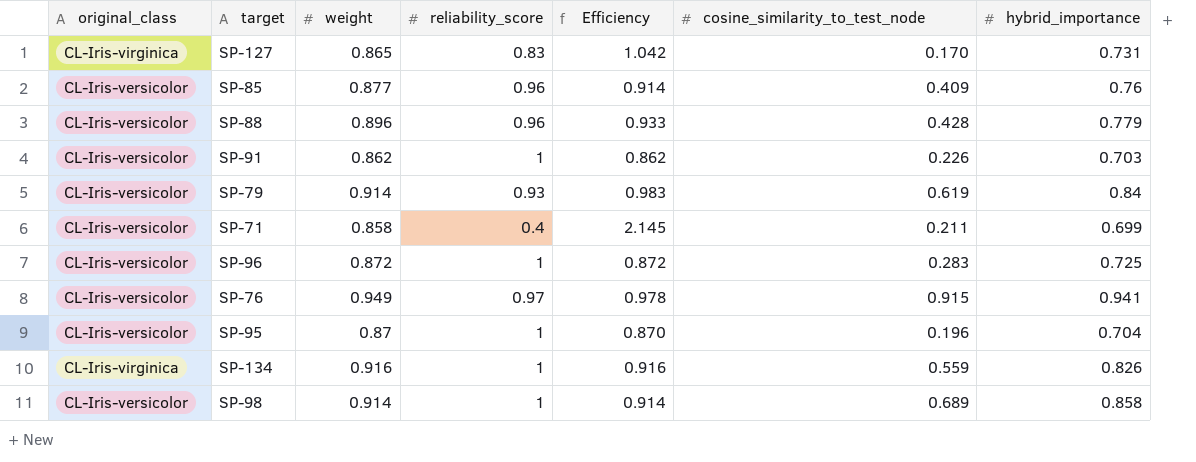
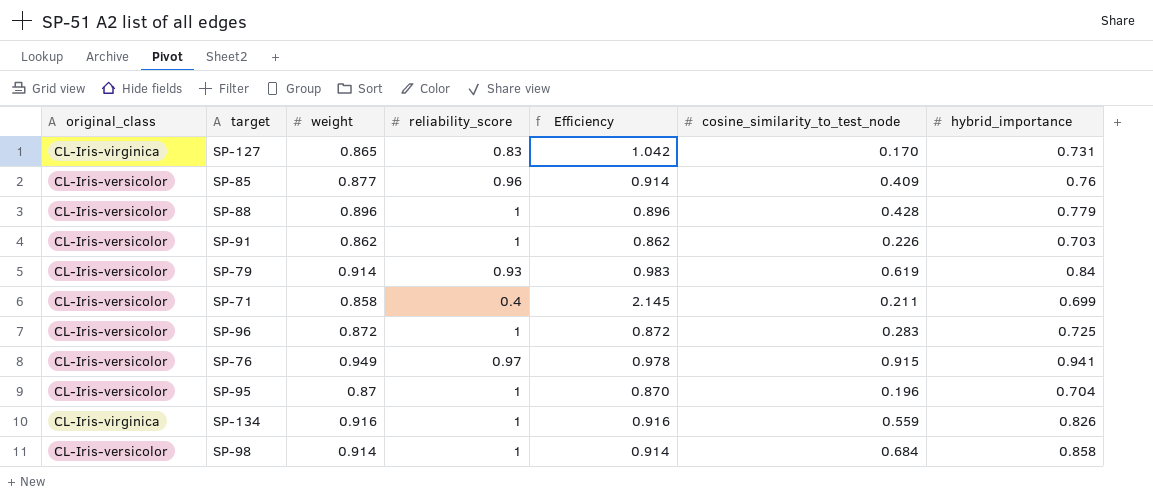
SP-88 | reliability_score: 0.96 -> 1
SP-88 | Efficiency: 0.933 -> 0.896
SP-98 | cosine_similarity_to_test_node: 0.689 -> 0.684

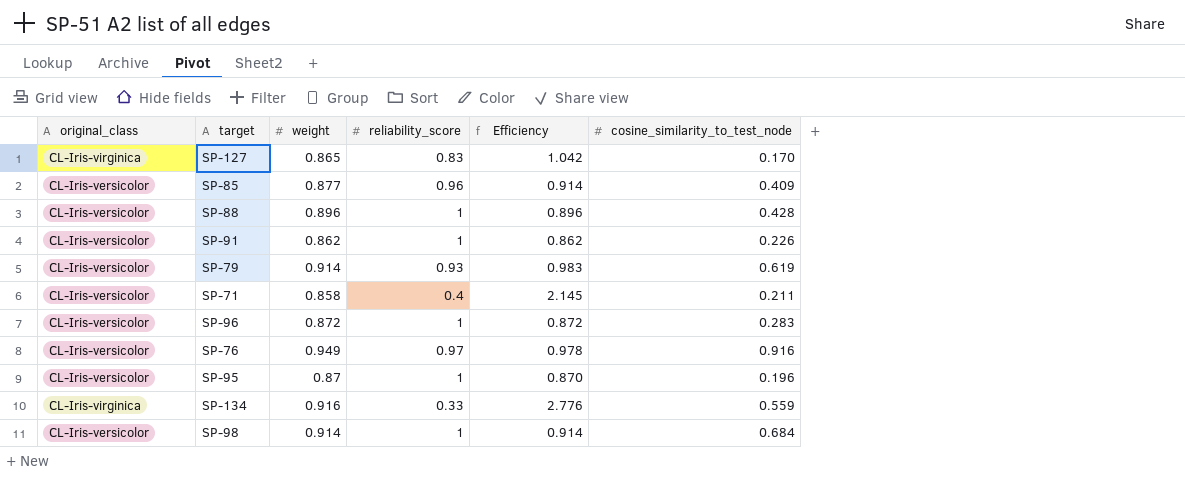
column hybrid_importance | position: 7 -> none
SP-76 | cosine_similarity_to_test_node: 0.915 -> 0.916
SP-134 | reliability_score: 1 -> 0.33
SP-134 | Efficiency: 0.916 -> 2.776

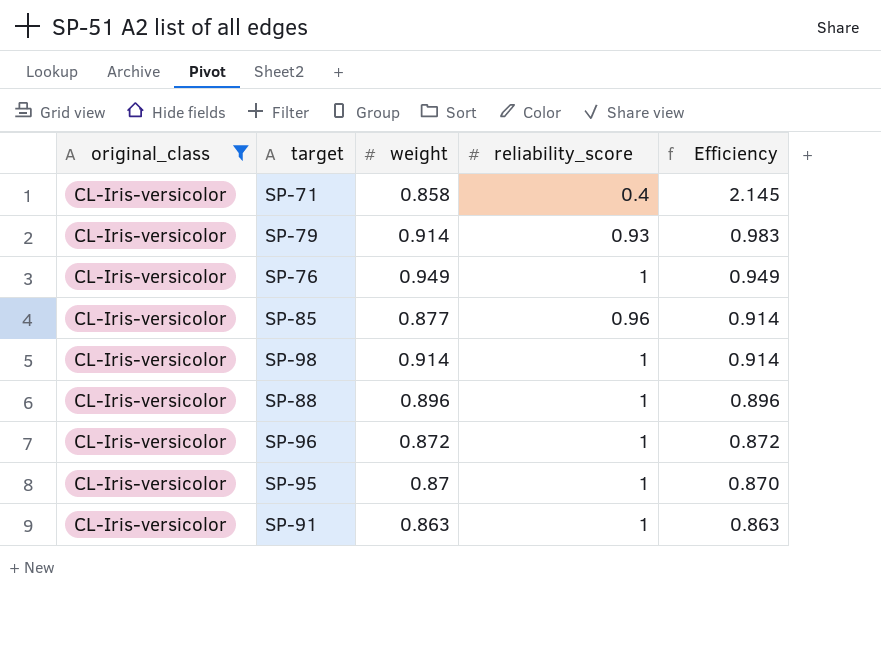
filter: none -> original_class = CL-Iris-versicolor
row order: none -> Efficiency descending
column cosine_similarity_to_test_node | position: 6 -> none
SP-76 | reliability_score: 0.97 -> 1
SP-76 | Efficiency: 0.978 -> 0.949
SP-91 | weight: 0.862 -> 0.863
SP-91 | Efficiency: 0.862 -> 0.863

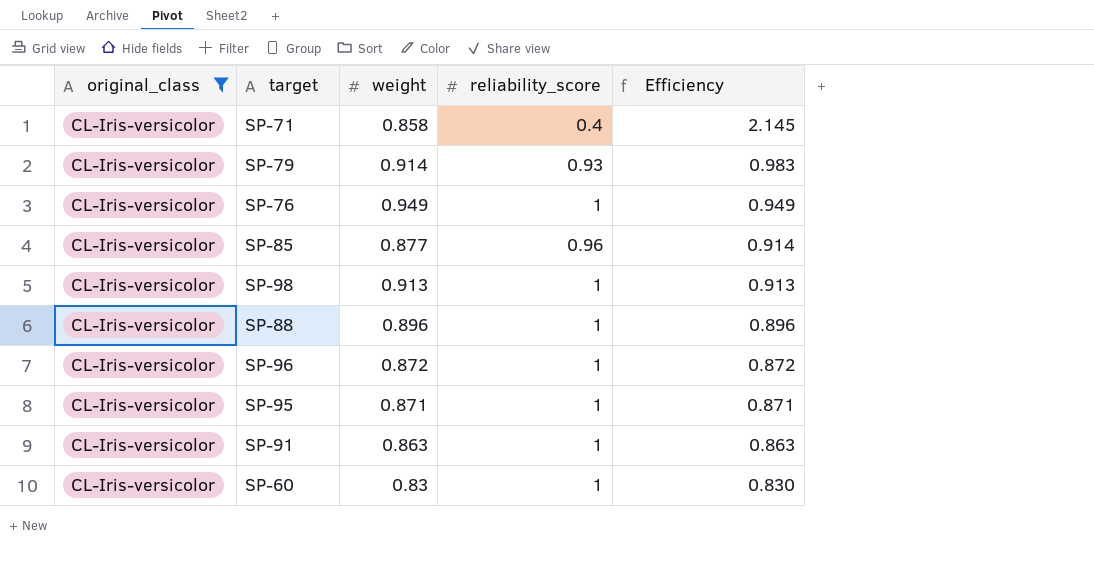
SP-98 | weight: 0.914 -> 0.913
SP-98 | Efficiency: 0.914 -> 0.913
SP-95 | weight: 0.87 -> 0.871
SP-95 | Efficiency: 0.870 -> 0.871
row SP-60: none -> CL-Iris-versicolor | 0.83 | 1 | 0.830

